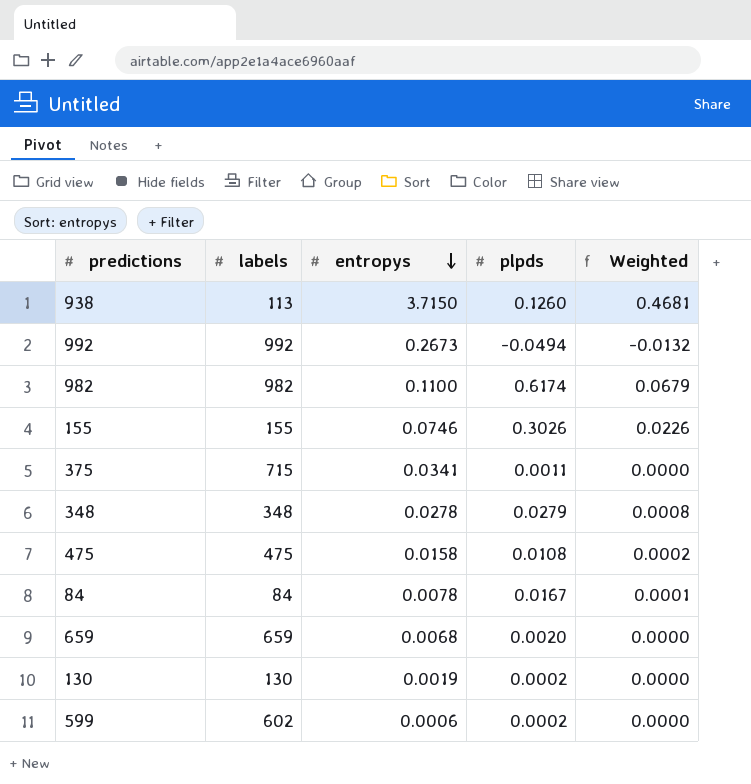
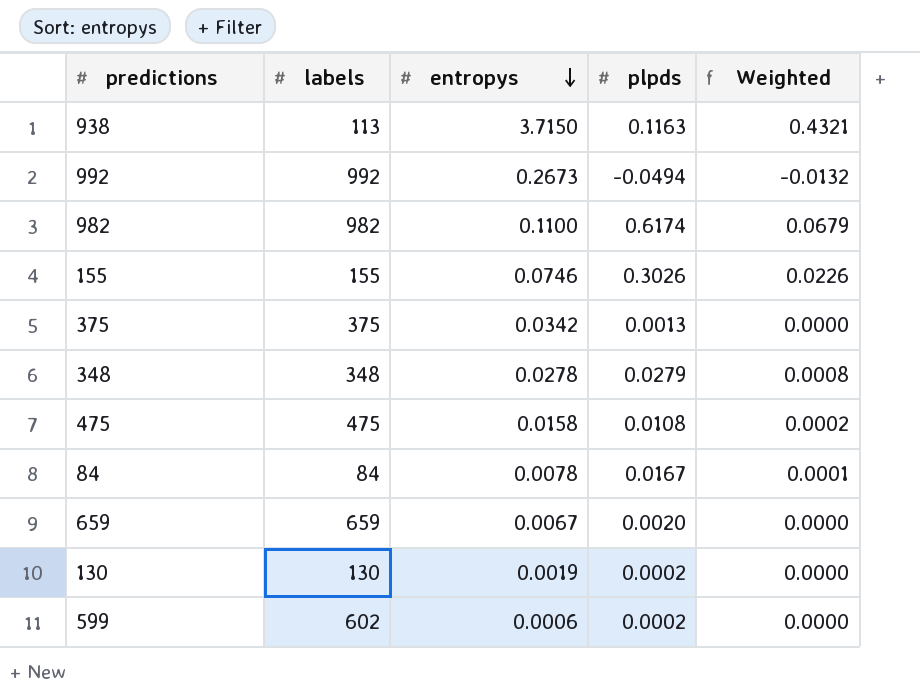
938 | plpds: 0.1260 -> 0.1163
938 | Weighted: 0.4681 -> 0.4321
375 | labels: 715 -> 375
375 | entropys: 0.0341 -> 0.0342
375 | plpds: 0.0011 -> 0.0013
659 | entropys: 0.0068 -> 0.0067

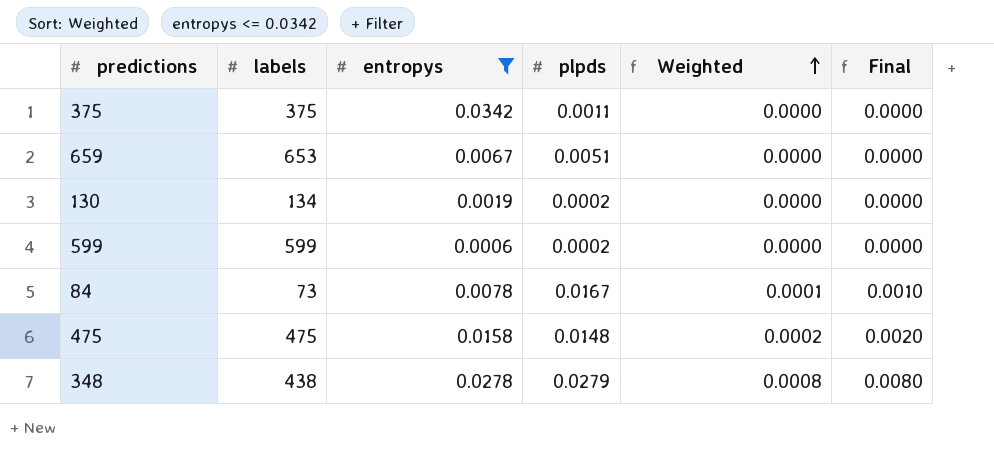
filter: none -> entropys <= 0.0342
row order: entropys descending -> Weighted ascending
column Final | formula: none -> [Weighted] * 10
375 | plpds: 0.0013 -> 0.0011
659 | labels: 659 -> 653
659 | plpds: 0.0020 -> 0.0051
130 | labels: 130 -> 134
599 | labels: 602 -> 599
84 | labels: 84 -> 73
475 | plpds: 0.0108 -> 0.0148
348 | labels: 348 -> 438

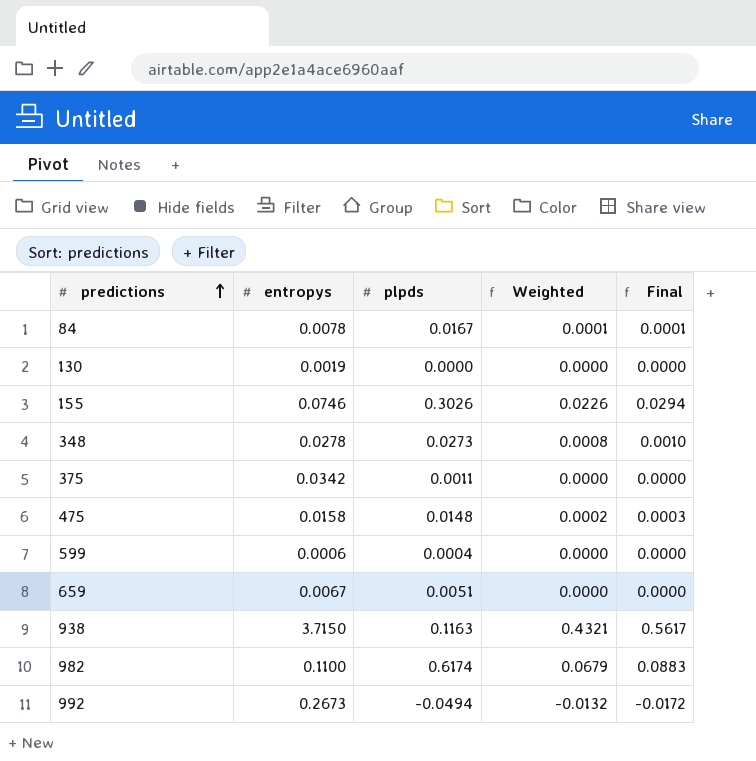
filter: entropys <= 0.0342 -> none
row order: Weighted ascending -> predictions ascending
column labels | position: 2 -> none
column Final | formula: [Weighted] * 10 -> [Weighted] * 1.3
130 | plpds: 0.0002 -> 0.0000
348 | plpds: 0.0279 -> 0.0273
599 | plpds: 0.0002 -> 0.0004

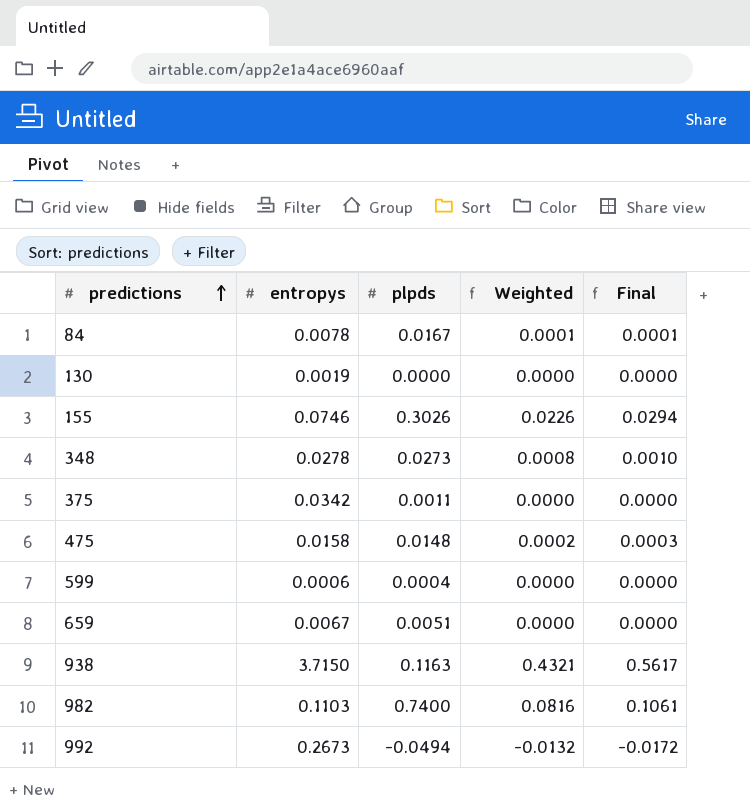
982 | entropys: 0.1100 -> 0.1103
982 | plpds: 0.6174 -> 0.7400
982 | Weighted: 0.0679 -> 0.0816
982 | Final: 0.0883 -> 0.1061

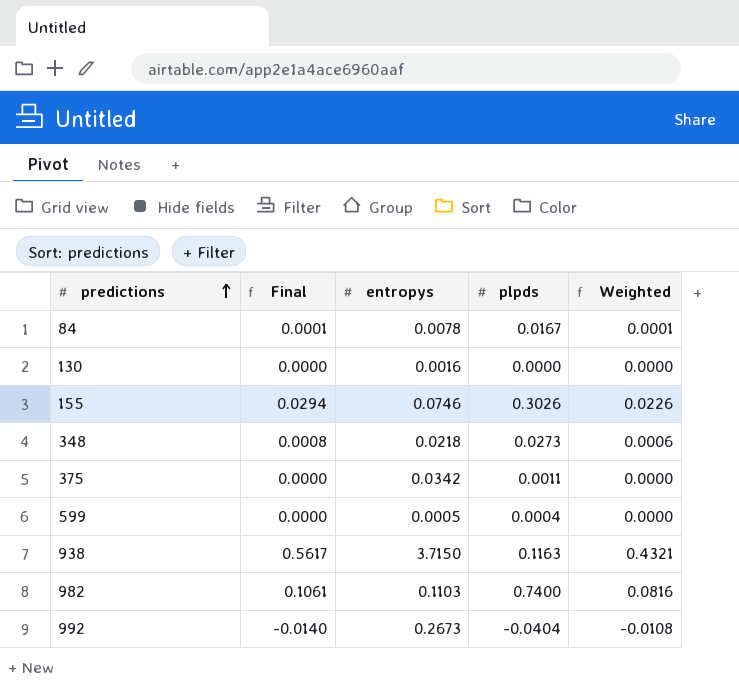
column Final | position: 5 -> 2
row 475: 0.0158 | 0.0148 | 0.0002 | 0.0003 -> none
row 659: 0.0067 | 0.0051 | 0.0000 | 0.0000 -> none
130 | entropys: 0.0019 -> 0.0016
348 | Final: 0.0010 -> 0.0008
348 | entropys: 0.0278 -> 0.0218
348 | Weighted: 0.0008 -> 0.0006
599 | entropys: 0.0006 -> 0.0005
992 | Final: -0.0172 -> -0.0140
992 | plpds: -0.0494 -> -0.0404
992 | Weighted: -0.0132 -> -0.0108

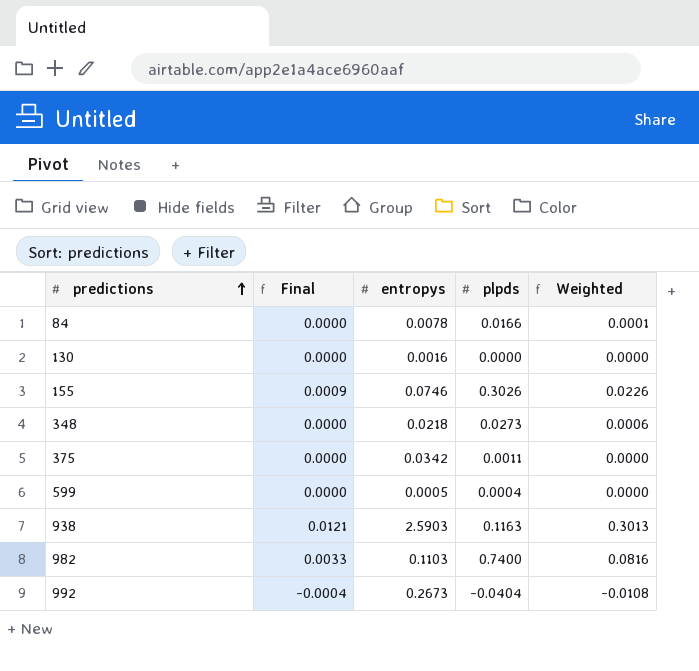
column Final | formula: [Weighted] * 1.3 -> [Weighted] * 0.04
84 | plpds: 0.0167 -> 0.0166
938 | entropys: 3.7150 -> 2.5903
938 | Weighted: 0.4321 -> 0.3013

